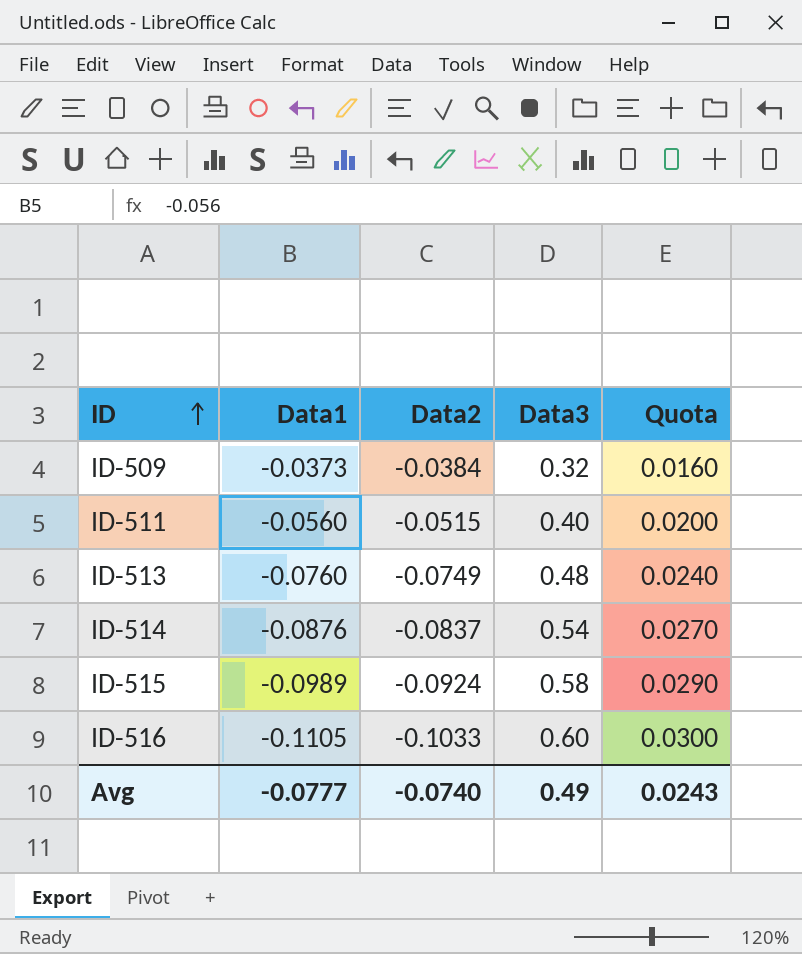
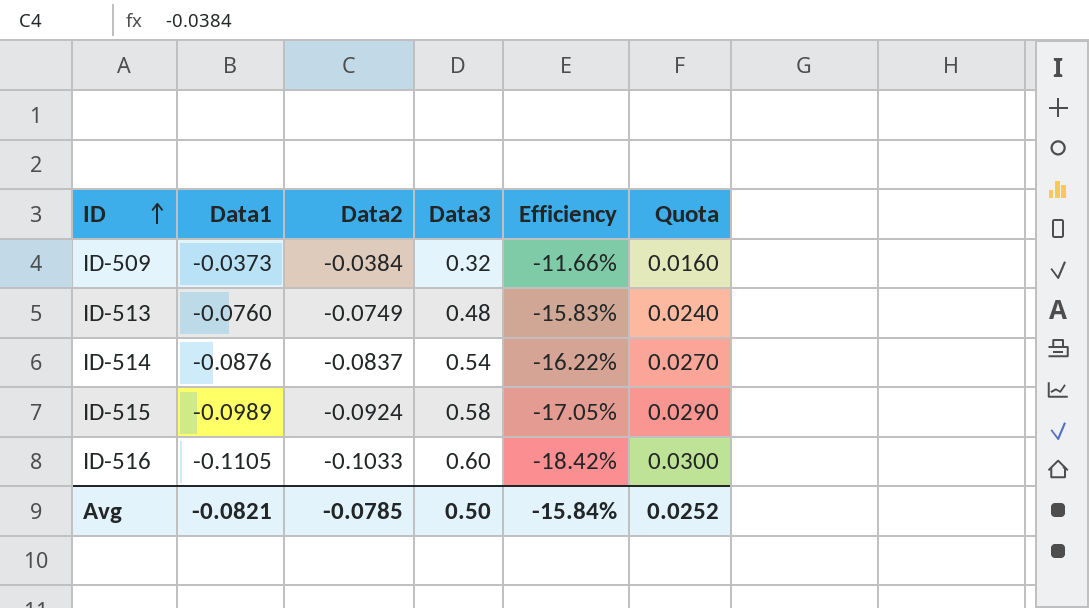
column Efficiency | formula: none -> [Data1] / [Data3]
row ID-511: -0.0560 | -0.0515 | 0.40 | 0.0200 -> none
Avg | Data1: -0.0777 -> -0.0821
Avg | Data2: -0.0740 -> -0.0785
Avg | Data3: 0.49 -> 0.50
Avg | Quota: 0.0243 -> 0.0252

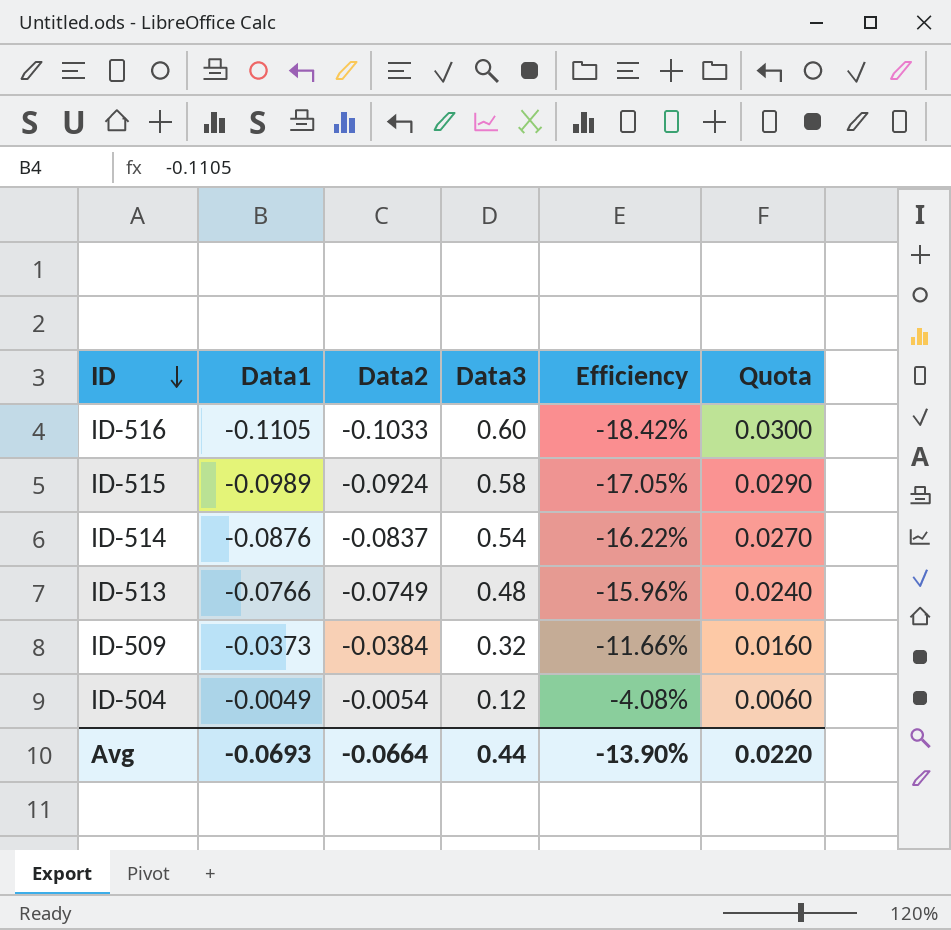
row order: ID ascending -> ID descending
ID-513 | Data1: -0.0760 -> -0.0766
ID-513 | Efficiency: -15.83% -> -15.96%
row ID-504: none -> -0.0049 | -0.0054 | 0.12 | -4.08% | 0.0060
Avg | Data1: -0.0821 -> -0.0693
Avg | Data2: -0.0785 -> -0.0664
Avg | Data3: 0.50 -> 0.44
Avg | Efficiency: -15.84% -> -13.90%
Avg | Quota: 0.0252 -> 0.0220

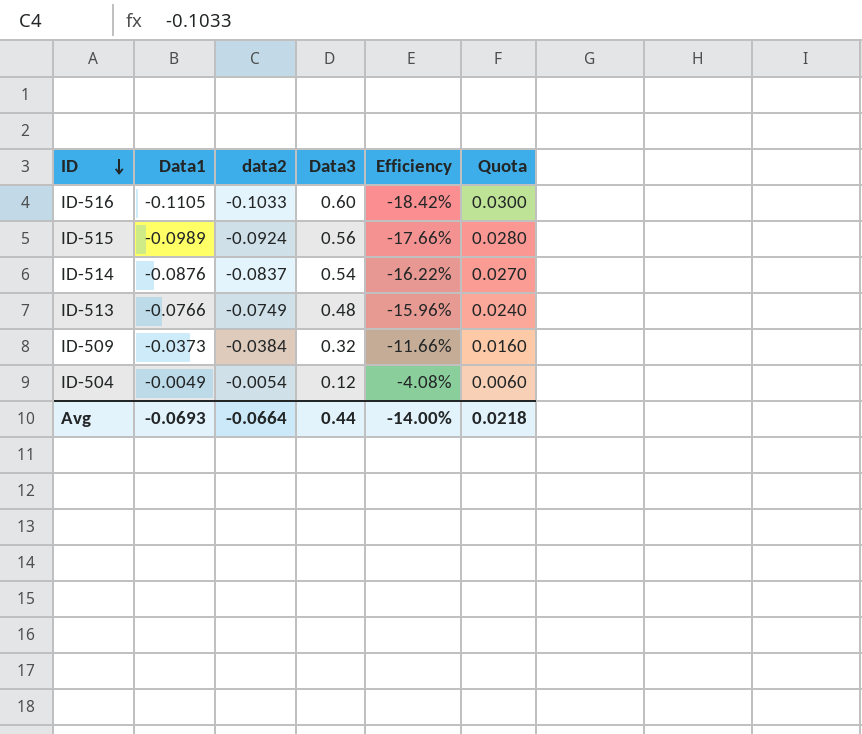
column name: Data2 -> data2
ID-515 | Data3: 0.58 -> 0.56
ID-515 | Efficiency: -17.05% -> -17.66%
ID-515 | Quota: 0.0290 -> 0.0280
Avg | Efficiency: -13.90% -> -14.00%
Avg | Quota: 0.0220 -> 0.0218

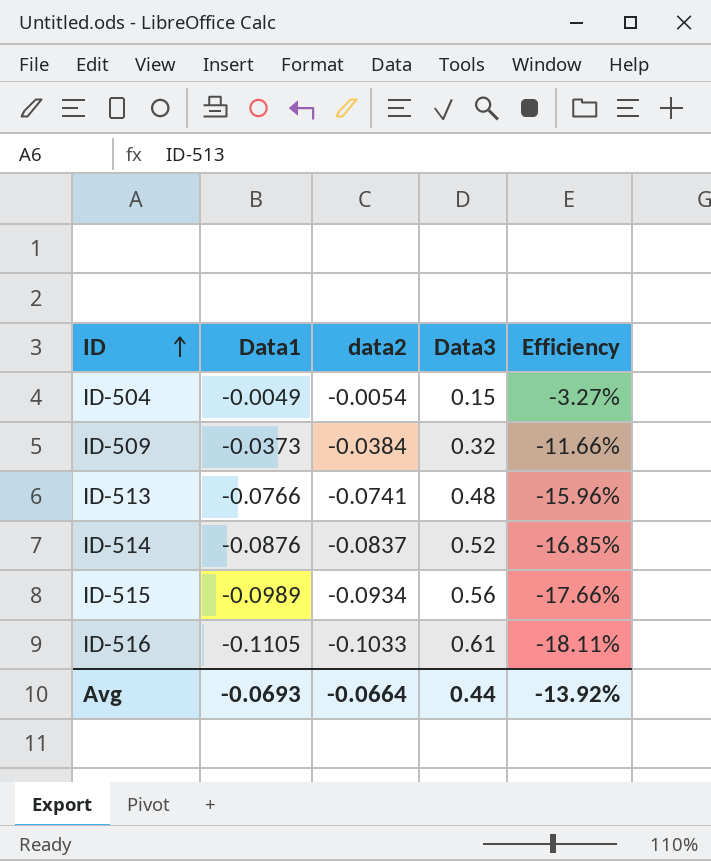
row order: ID descending -> ID ascending
column Quota | formula: [Data3] * 0.05 -> none
ID-504 | Data3: 0.12 -> 0.15
ID-504 | Efficiency: -4.08% -> -3.27%
ID-513 | data2: -0.0749 -> -0.0741
ID-514 | Data3: 0.54 -> 0.52
ID-514 | Efficiency: -16.22% -> -16.85%
ID-515 | data2: -0.0924 -> -0.0934
ID-516 | Data3: 0.60 -> 0.61
ID-516 | Efficiency: -18.42% -> -18.11%
Avg | Efficiency: -14.00% -> -13.92%

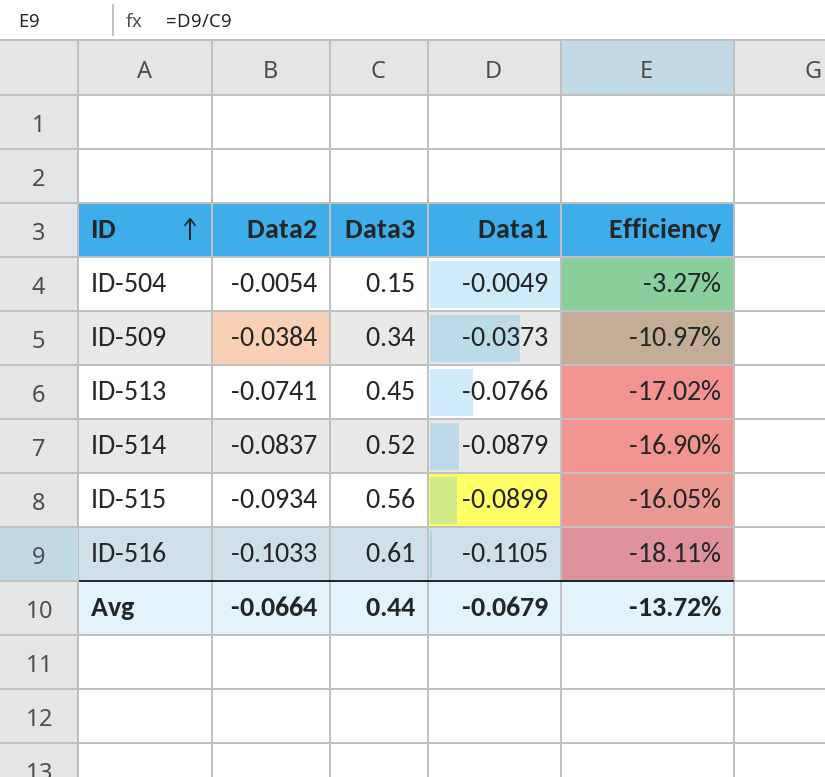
column name: data2 -> Data2
column Data1 | position: 2 -> 4
ID-509 | Data3: 0.32 -> 0.34
ID-509 | Efficiency: -11.66% -> -10.97%
ID-513 | Data3: 0.48 -> 0.45
ID-513 | Efficiency: -15.96% -> -17.02%
ID-514 | Data1: -0.0876 -> -0.0879
ID-514 | Efficiency: -16.85% -> -16.90%
ID-515 | Data1: -0.0989 -> -0.0899
ID-515 | Efficiency: -17.66% -> -16.05%
Avg | Data1: -0.0693 -> -0.0679
Avg | Efficiency: -13.92% -> -13.72%

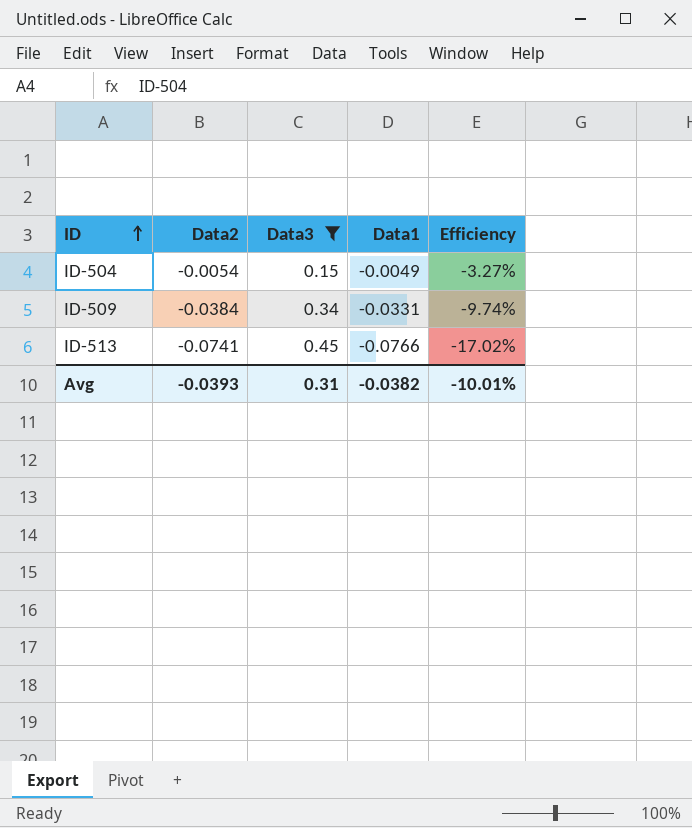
filter: none -> Data3 <= 0.45
ID-509 | Data1: -0.0373 -> -0.0331
ID-509 | Efficiency: -10.97% -> -9.74%
Avg | Data2: -0.0664 -> -0.0393
Avg | Data3: 0.44 -> 0.31
Avg | Data1: -0.0679 -> -0.0382
Avg | Efficiency: -13.72% -> -10.01%

